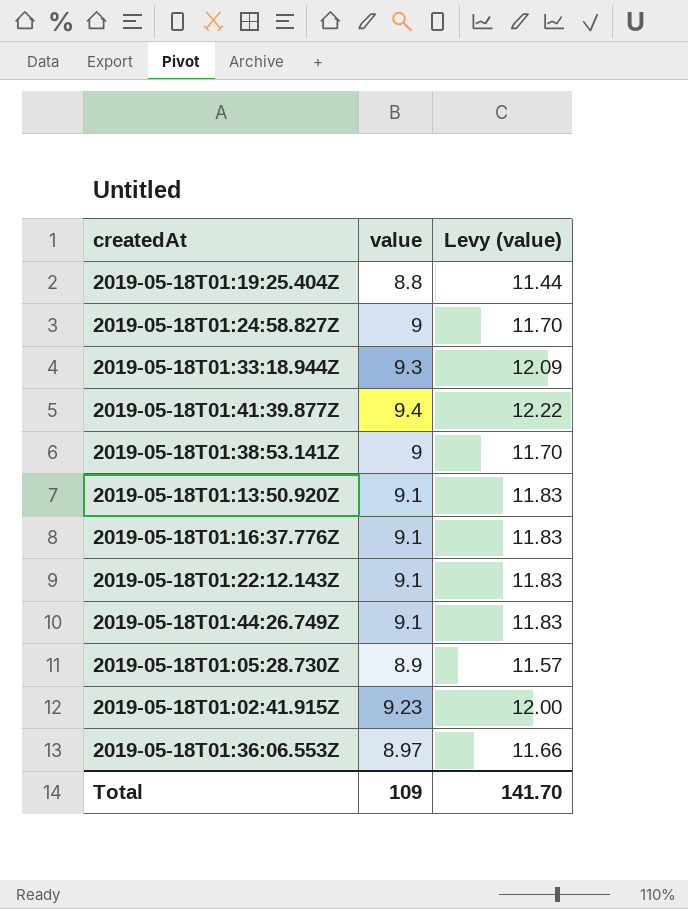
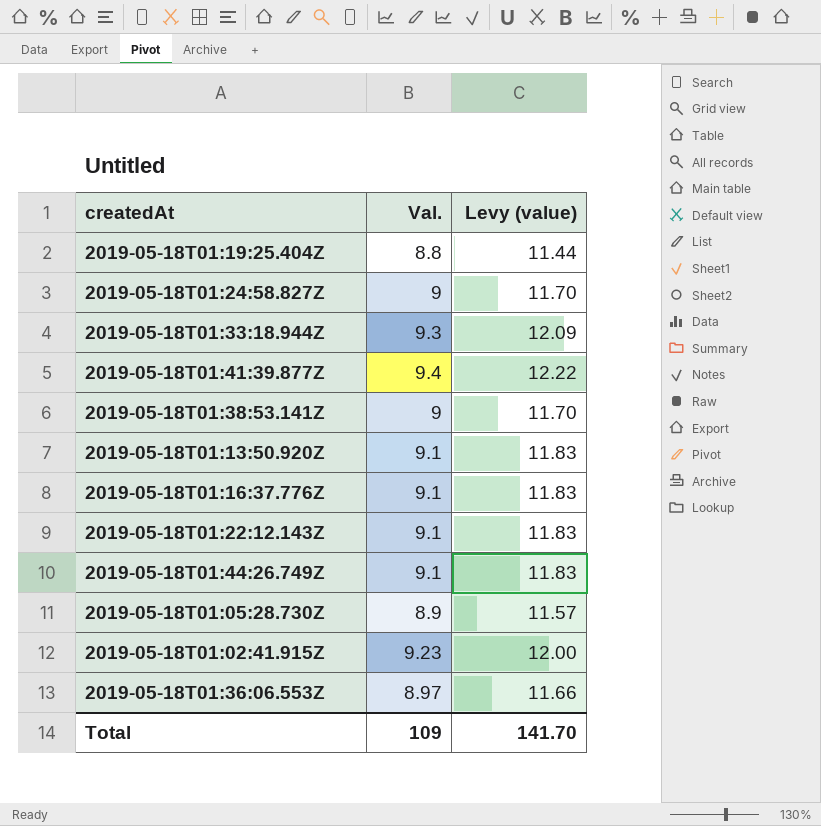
column name: value -> Val.

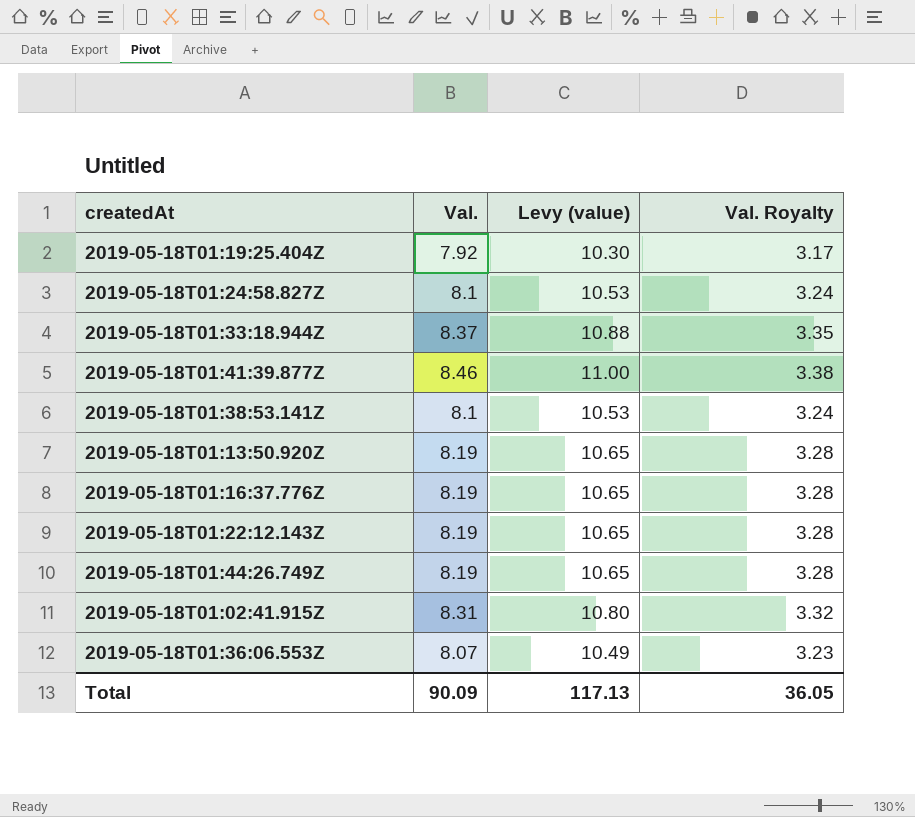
column Val. Royalty | formula: none -> [Val.] * 0.4
row 2019-05-18T01:05:28.730Z: 8.9 | 11.57 -> none
2019-05-18T01:19:25.404Z | Val.: 8.8 -> 7.92
2019-05-18T01:19:25.404Z | Levy (value): 11.44 -> 10.30
2019-05-18T01:24:58.827Z | Val.: 9 -> 8.1
2019-05-18T01:24:58.827Z | Levy (value): 11.70 -> 10.53
2019-05-18T01:33:18.944Z | Val.: 9.3 -> 8.37
2019-05-18T01:33:18.944Z | Levy (value): 12.09 -> 10.88
2019-05-18T01:41:39.877Z | Val.: 9.4 -> 8.46
2019-05-18T01:41:39.877Z | Levy (value): 12.22 -> 11.00
2019-05-18T01:38:53.141Z | Val.: 9 -> 8.1
2019-05-18T01:38:53.141Z | Levy (value): 11.70 -> 10.53
2019-05-18T01:13:50.920Z | Val.: 9.1 -> 8.19
2019-05-18T01:13:50.920Z | Levy (value): 11.83 -> 10.65
2019-05-18T01:16:37.776Z | Val.: 9.1 -> 8.19
2019-05-18T01:16:37.776Z | Levy (value): 11.83 -> 10.65
2019-05-18T01:22:12.143Z | Val.: 9.1 -> 8.19
2019-05-18T01:22:12.143Z | Levy (value): 11.83 -> 10.65
2019-05-18T01:44:26.749Z | Val.: 9.1 -> 8.19
2019-05-18T01:44:26.749Z | Levy (value): 11.83 -> 10.65
2019-05-18T01:02:41.915Z | Val.: 9.23 -> 8.31
2019-05-18T01:02:41.915Z | Levy (value): 12.00 -> 10.80
2019-05-18T01:36:06.553Z | Val.: 8.97 -> 8.07
2019-05-18T01:36:06.553Z | Levy (value): 11.66 -> 10.49
Total | Val.: 109 -> 90.09
Total | Levy (value): 141.70 -> 117.13

